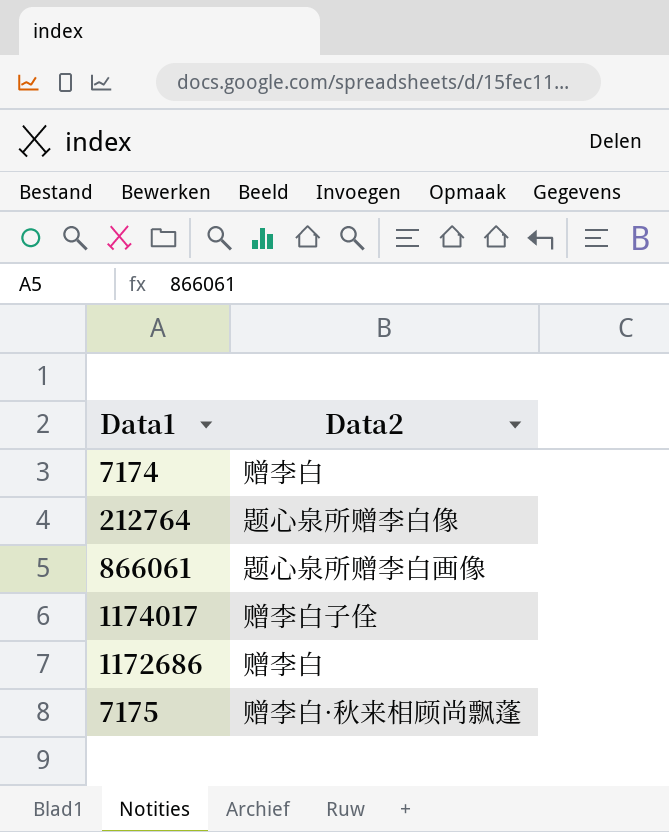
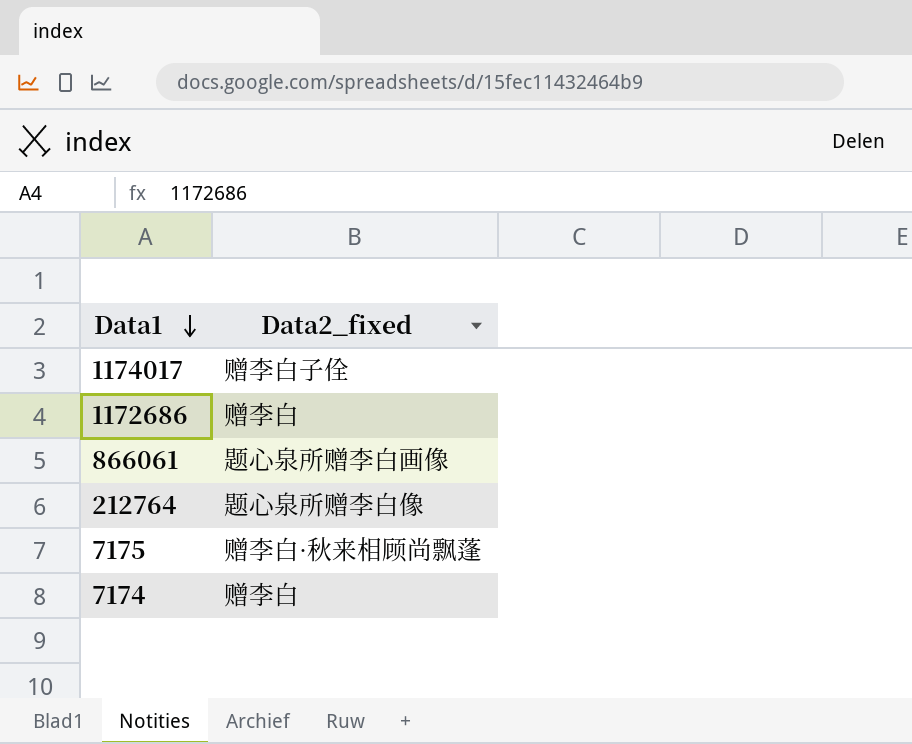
row order: none -> Data1 descending
column name: Data2 -> Data2_fixed

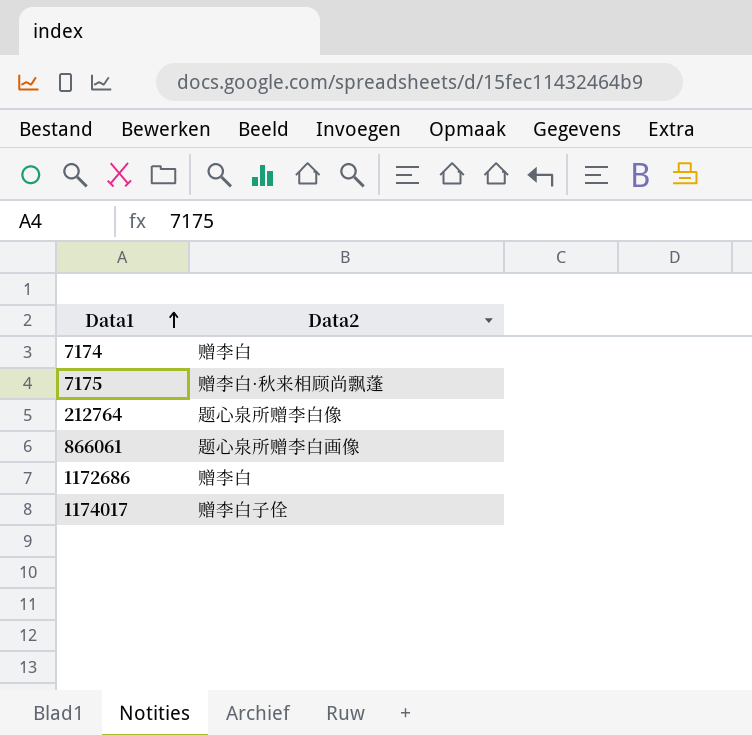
row order: Data1 descending -> Data1 ascending
column name: Data2_fixed -> Data2

